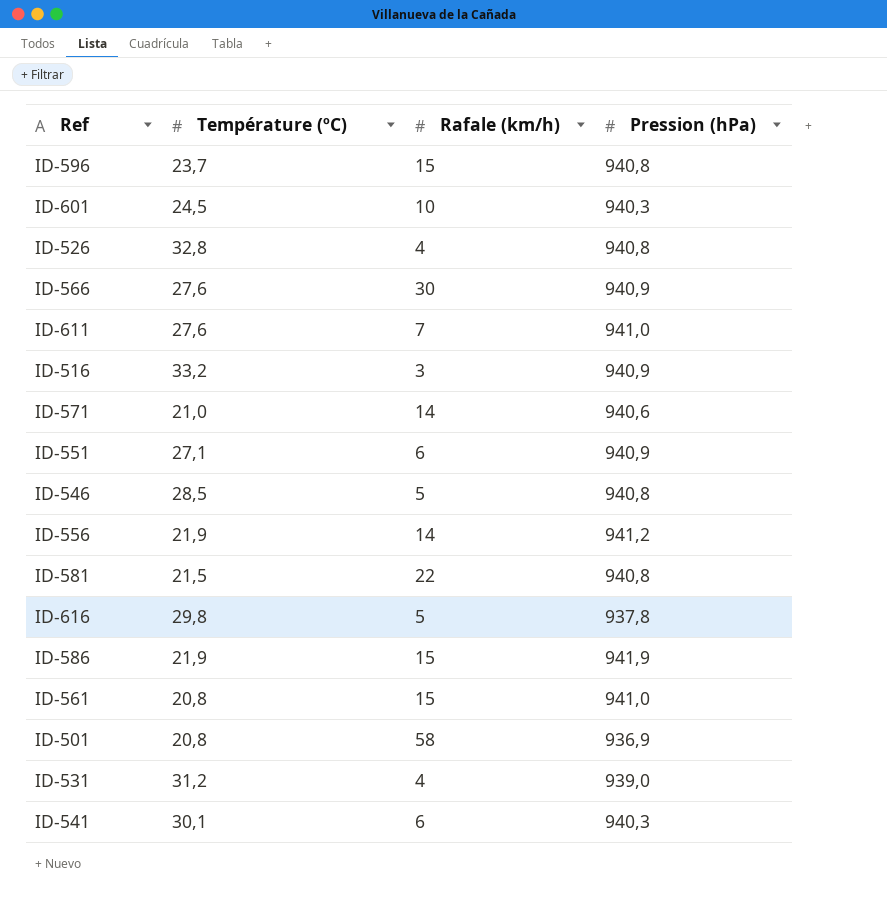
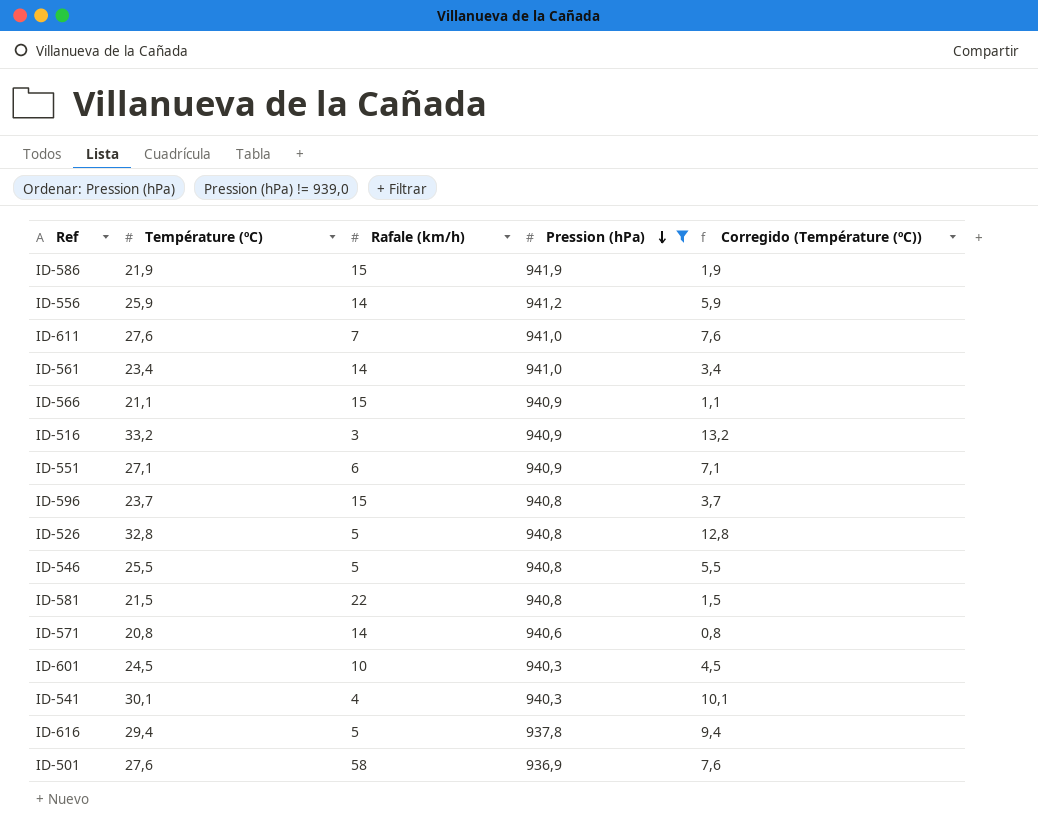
filter: none -> Pression (hPa) != 939,0
row order: none -> Pression (hPa) descending
column Corregido (Température (ºC)) | formula: none -> [Température (ºC)] - 20
ID-556 | Température (ºC): 21,9 -> 25,9
ID-561 | Température (ºC): 20,8 -> 23,4
ID-561 | Rafale (km/h): 15 -> 14
ID-566 | Température (ºC): 27,6 -> 21,1
ID-566 | Rafale (km/h): 30 -> 15
ID-526 | Rafale (km/h): 4 -> 5
ID-546 | Température (ºC): 28,5 -> 25,5
ID-571 | Température (ºC): 21,0 -> 20,8
ID-541 | Rafale (km/h): 6 -> 4
ID-616 | Température (ºC): 29,8 -> 29,4
ID-501 | Température (ºC): 20,8 -> 27,6

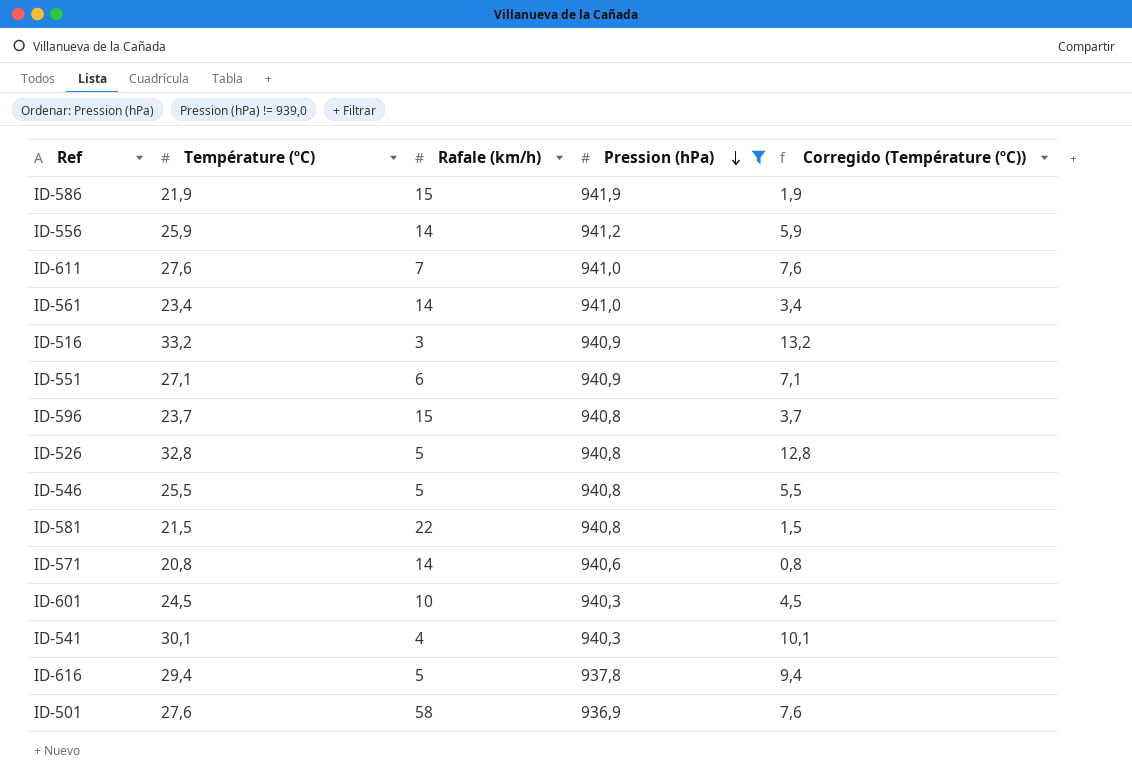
row ID-566: 21,1 | 15 | 940,9 | 1,1 -> none

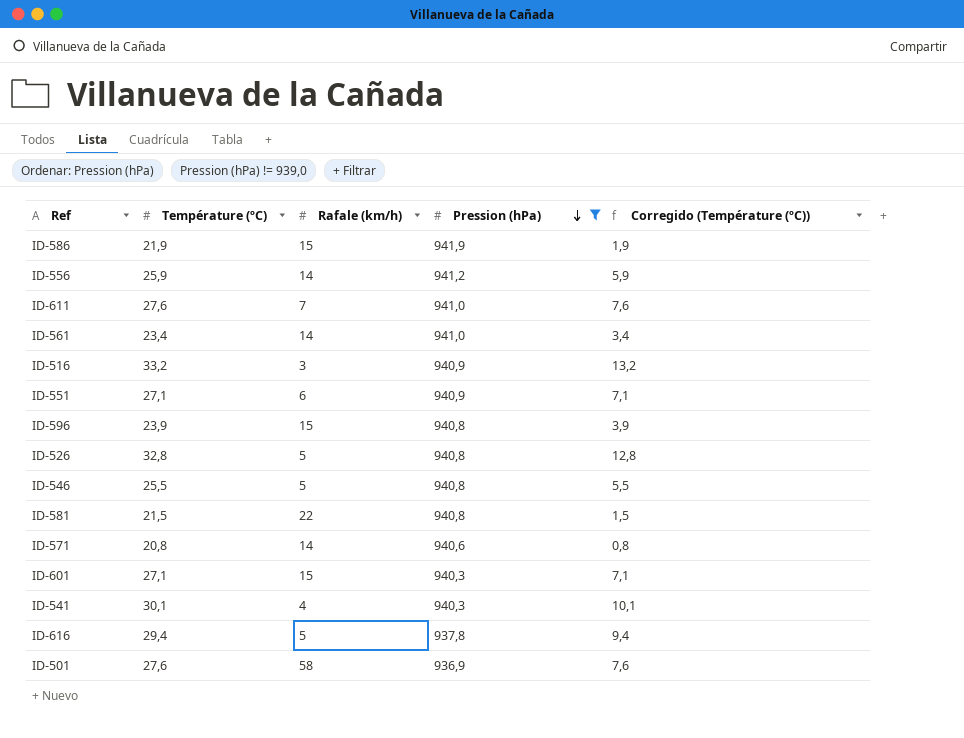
ID-596 | Température (ºC): 23,7 -> 23,9
ID-596 | Corregido (Température (ºC)): 3,7 -> 3,9
ID-601 | Température (ºC): 24,5 -> 27,1
ID-601 | Rafale (km/h): 10 -> 15
ID-601 | Corregido (Température (ºC)): 4,5 -> 7,1

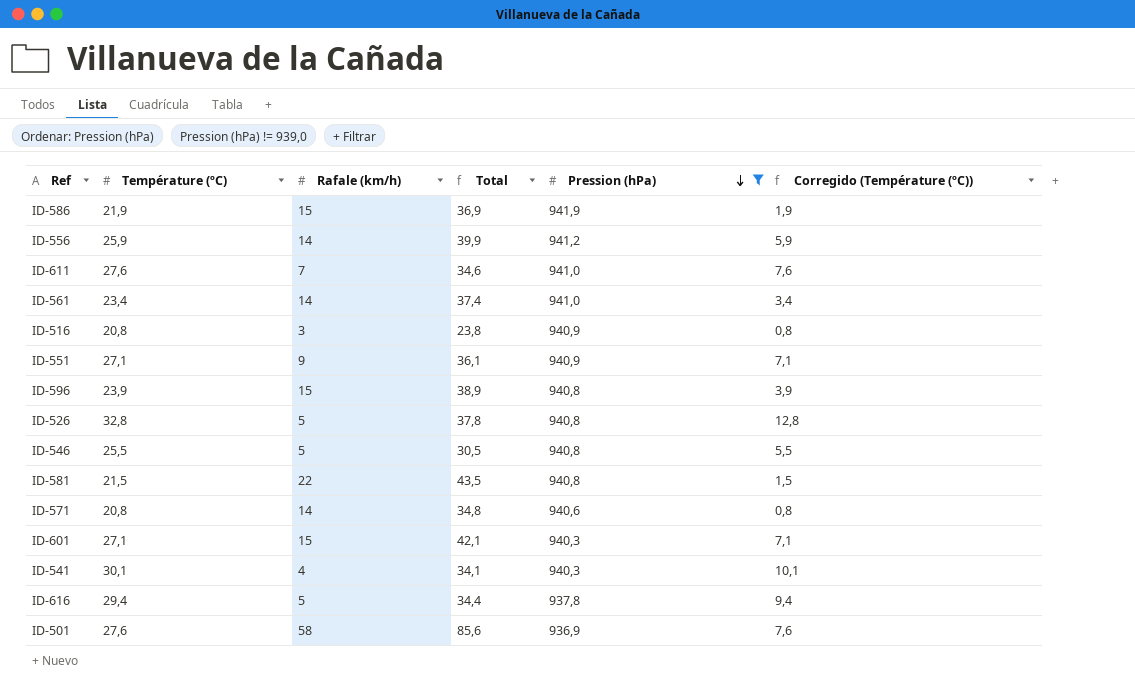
column Total | formula: none -> [Température (ºC)] + [Rafale (km/h)]
ID-516 | Température (ºC): 33,2 -> 20,8
ID-516 | Corregido (Température (ºC)): 13,2 -> 0,8
ID-551 | Rafale (km/h): 6 -> 9

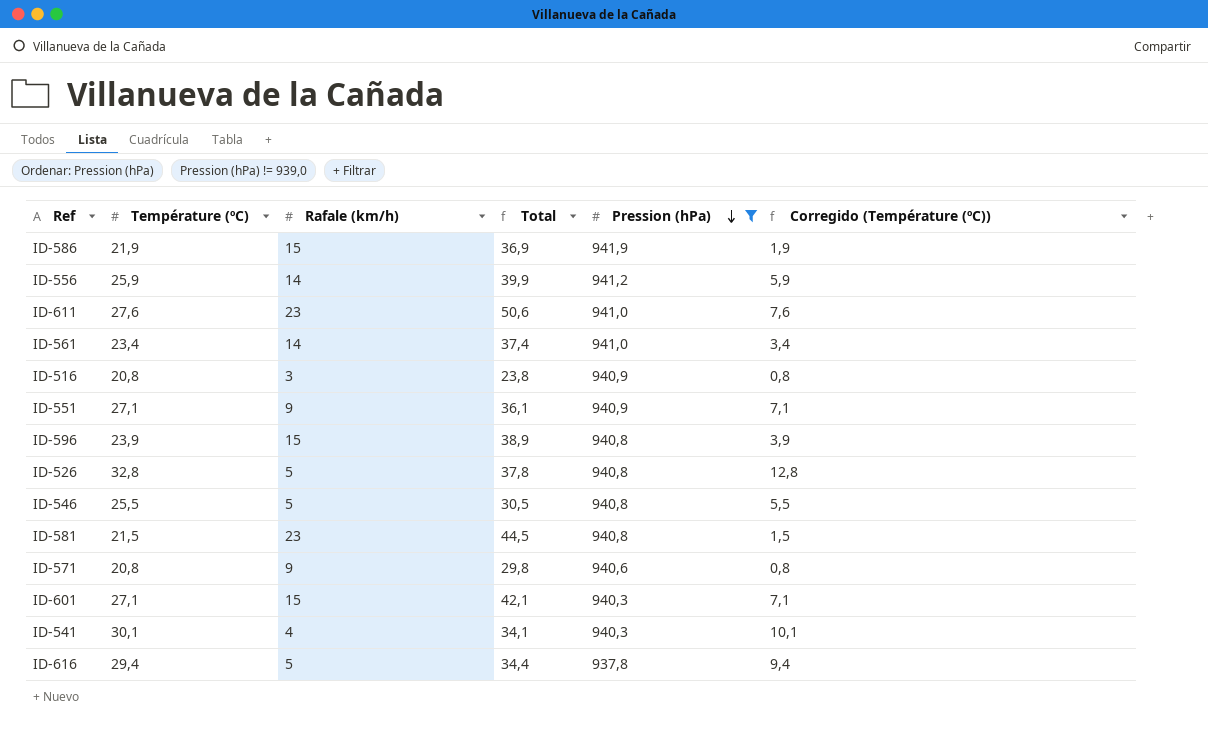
row ID-501: 27,6 | 58 | 85,6 | 936,9 | 7,6 -> none
ID-611 | Rafale (km/h): 7 -> 23
ID-611 | Total: 34,6 -> 50,6
ID-581 | Rafale (km/h): 22 -> 23
ID-581 | Total: 43,5 -> 44,5
ID-571 | Rafale (km/h): 14 -> 9
ID-571 | Total: 34,8 -> 29,8

